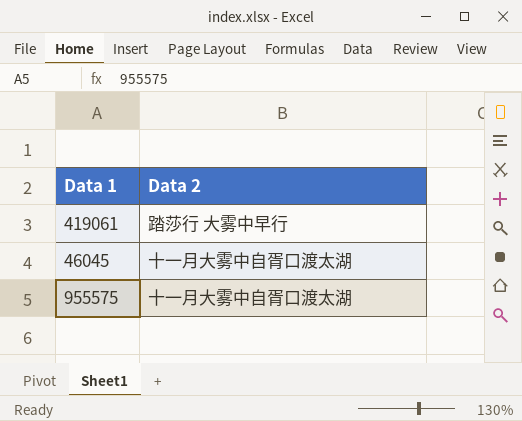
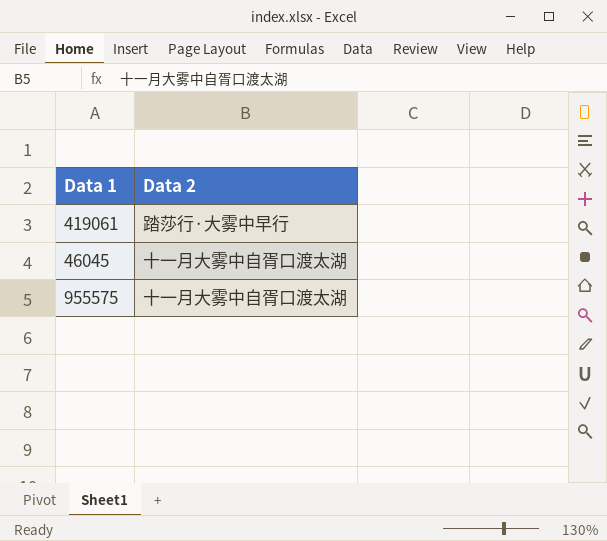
419061 | Data 2: 踏莎行 大雾中早行 -> 踏莎行·大雾中早行

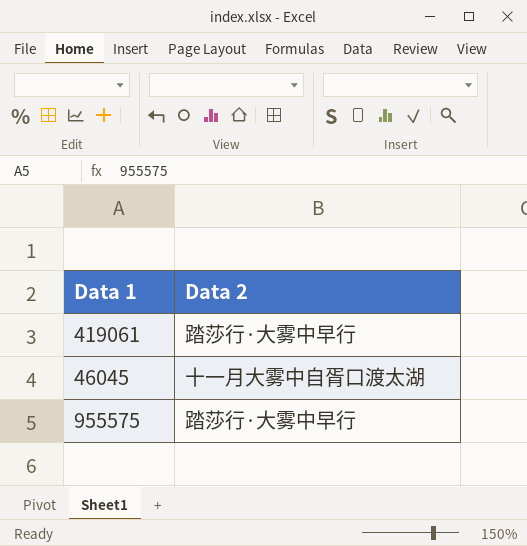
955575 | Data 2: 十一月大雾中自胥口渡太湖 -> 踏莎行·大雾中早行

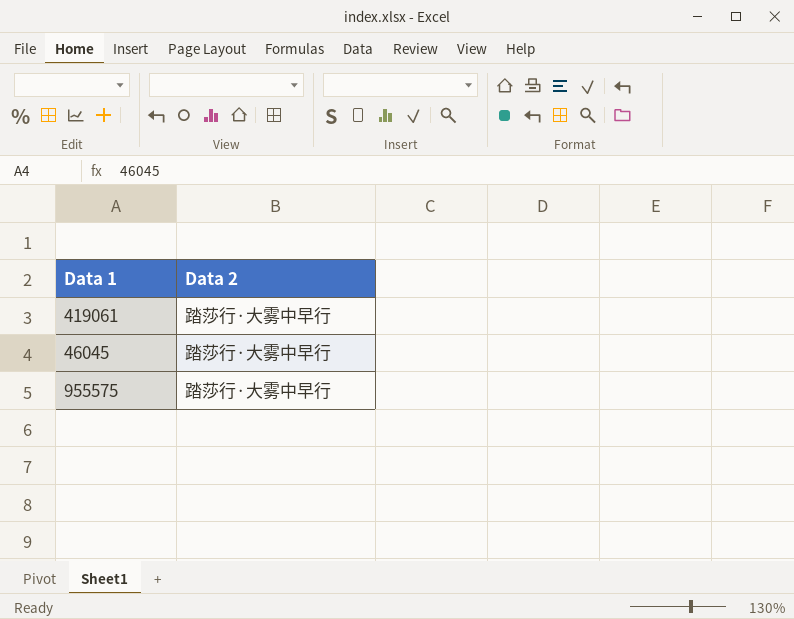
46045 | Data 2: 十一月大雾中自胥口渡太湖 -> 踏莎行·大雾中早行

